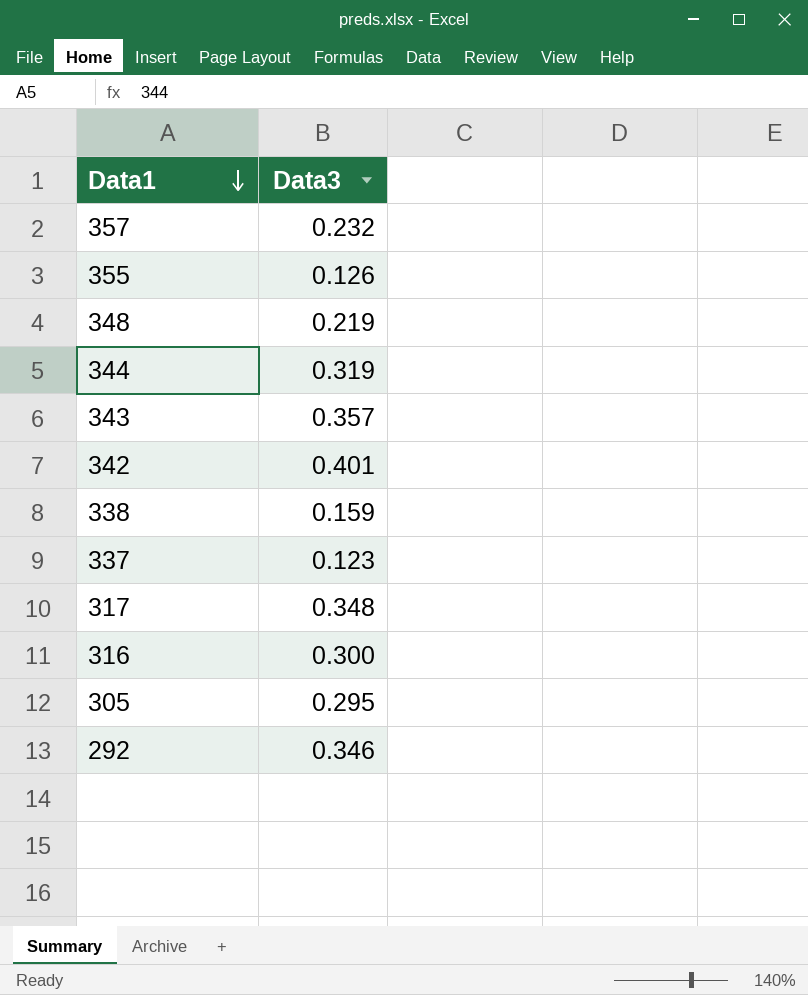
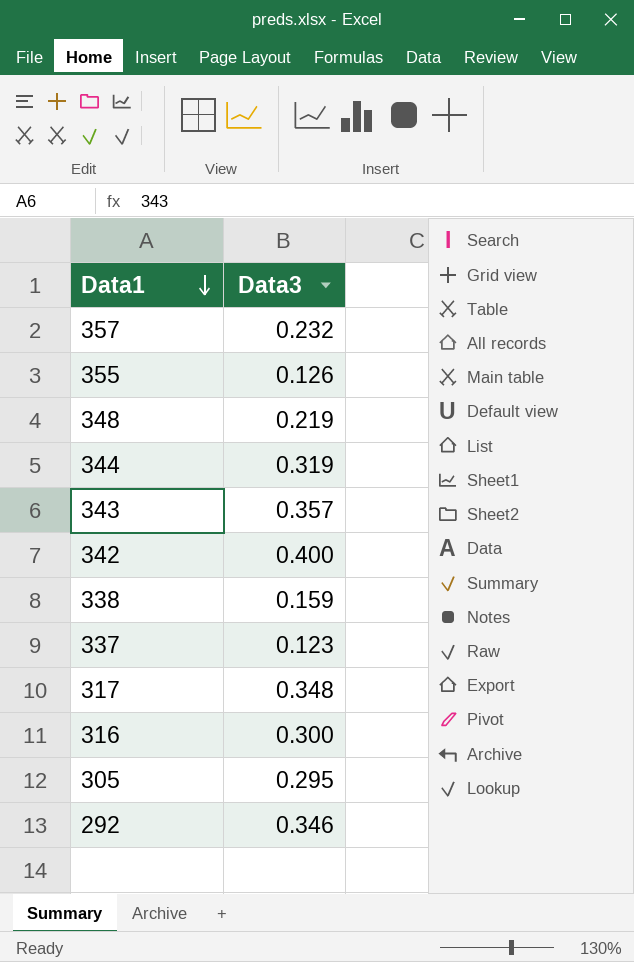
342 | Data3: 0.401 -> 0.400

